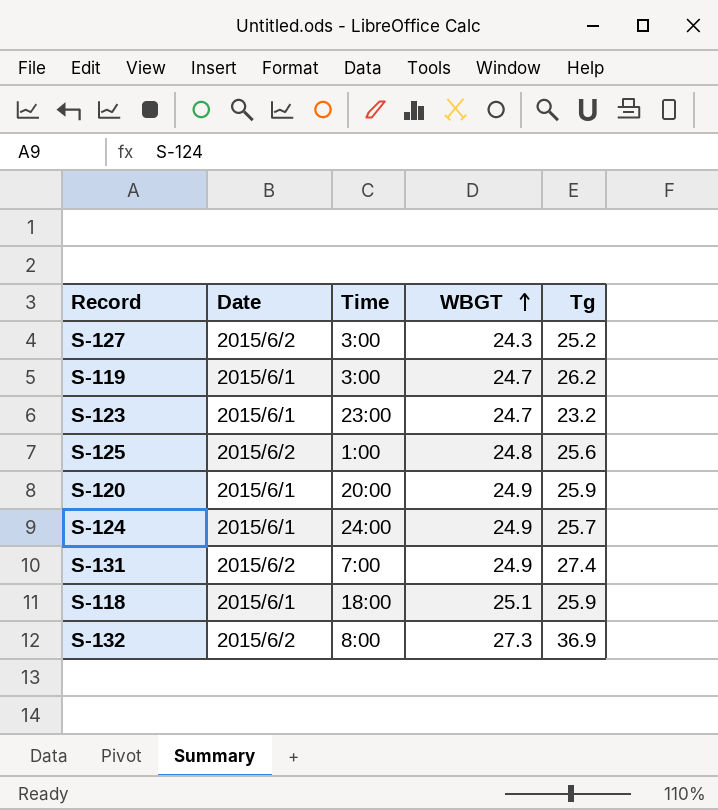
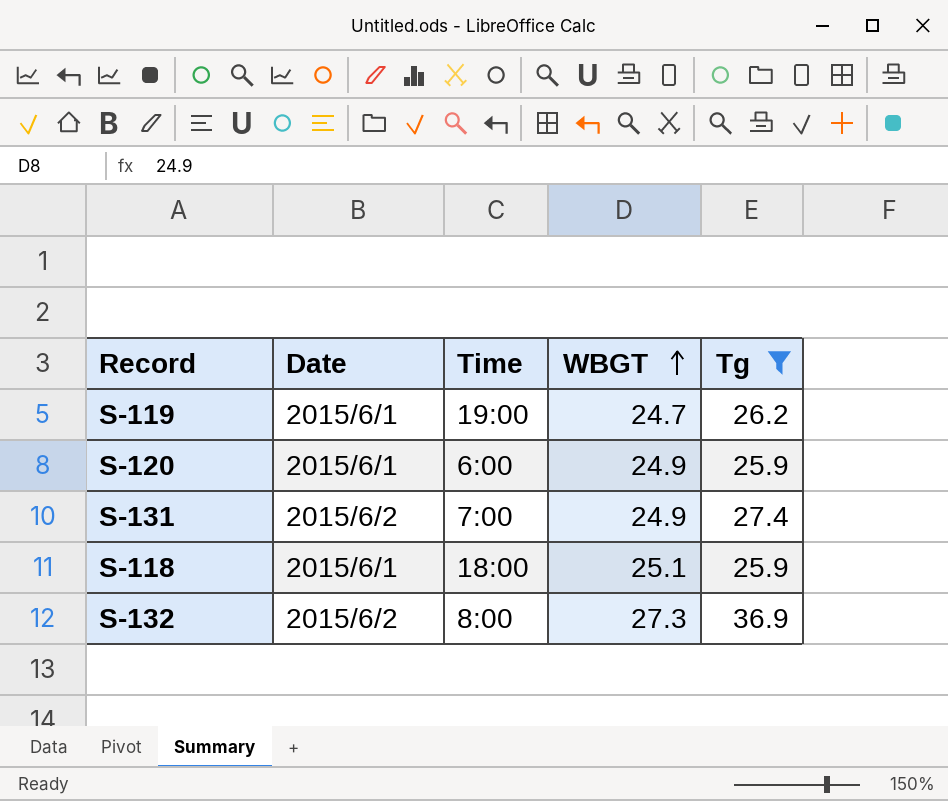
filter: none -> Tg >= 25.9
S-119 | Time: 3:00 -> 19:00
S-120 | Time: 20:00 -> 6:00

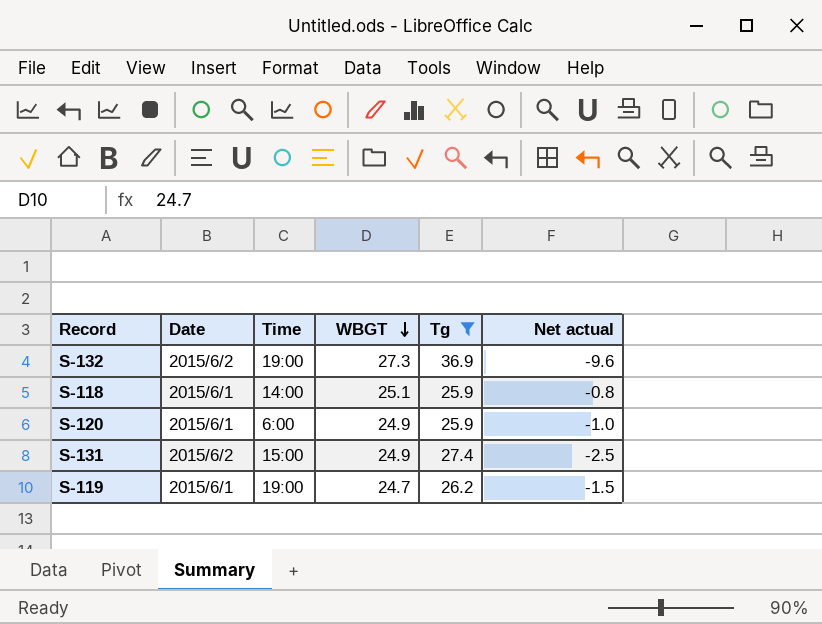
row order: WBGT ascending -> WBGT descending
column Net actual | formula: none -> [WBGT] - [Tg]
S-132 | Time: 8:00 -> 19:00
S-118 | Time: 18:00 -> 14:00
S-131 | Time: 7:00 -> 15:00

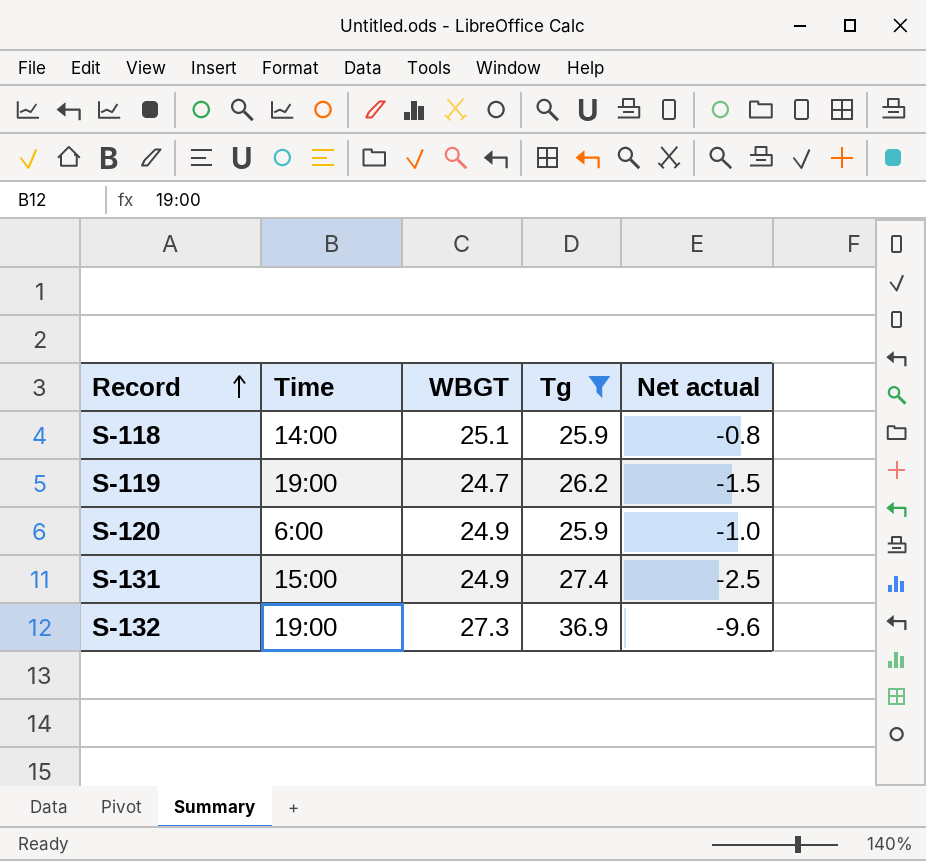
row order: WBGT descending -> Record ascending
column Date | position: 2 -> none

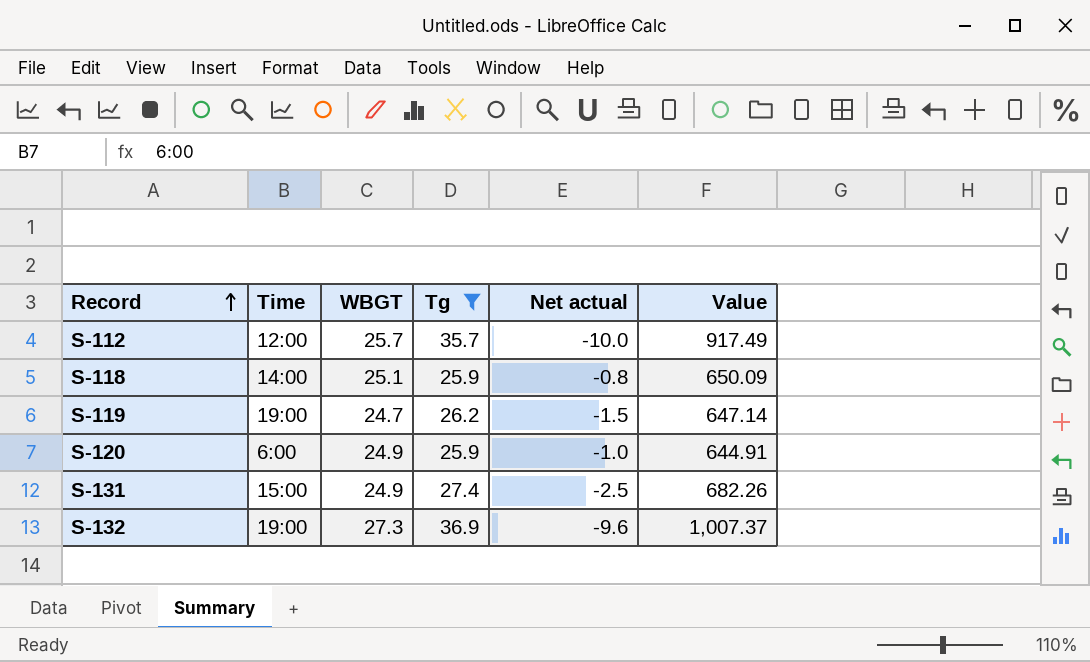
column Value | formula: none -> [WBGT] * [Tg]
row S-112: none -> 12:00 | 25.7 | 35.7 | -10.0 | 917.49

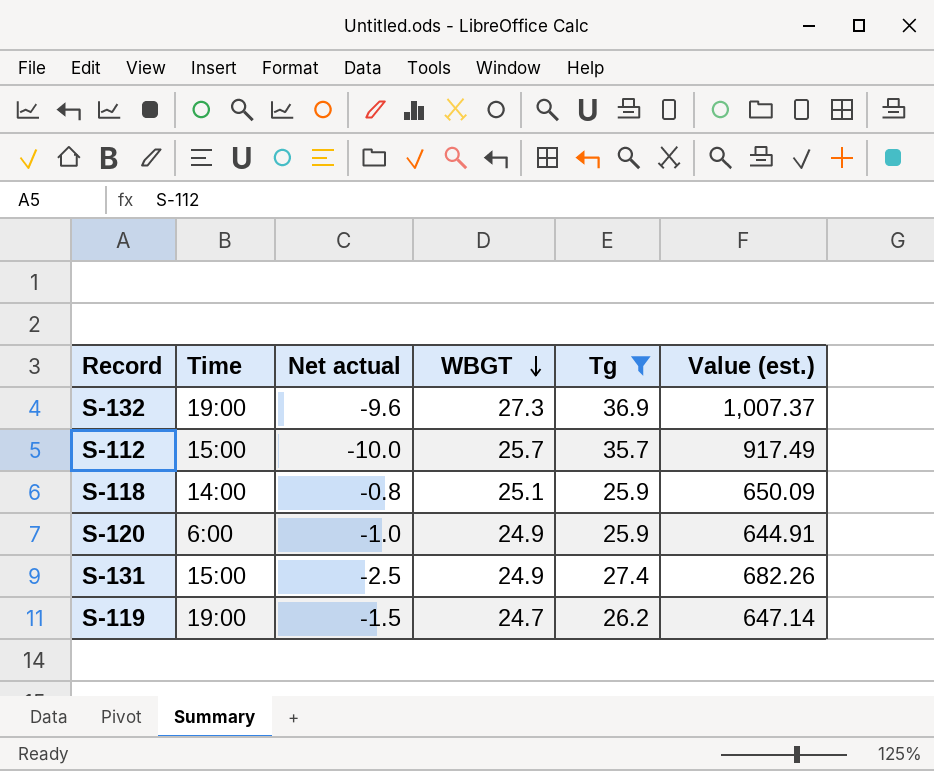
row order: Record ascending -> WBGT descending
column Net actual | position: 5 -> 3
column name: Value -> Value (est.)
S-112 | Time: 12:00 -> 15:00

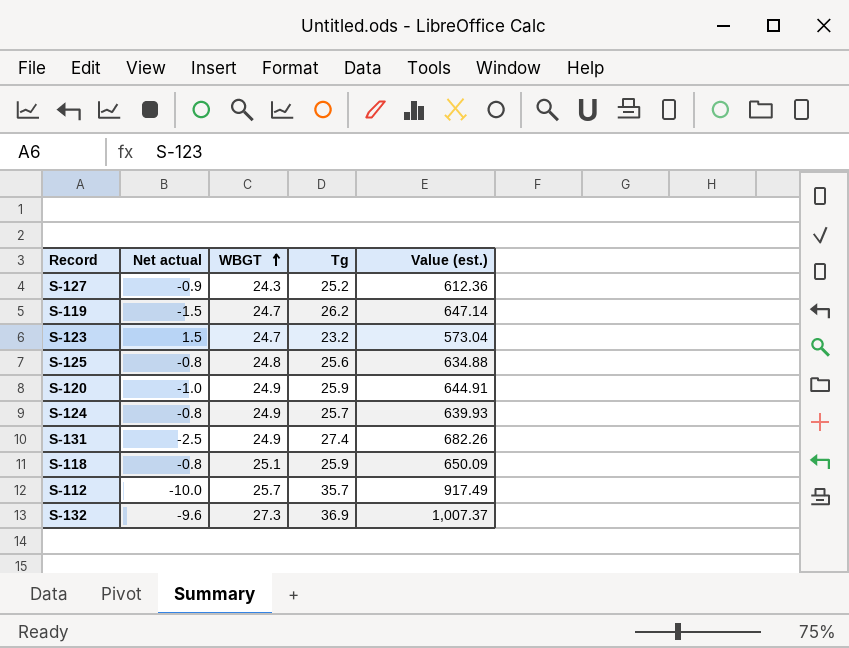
filter: Tg >= 25.9 -> none
row order: WBGT descending -> WBGT ascending
column Time | position: 2 -> none

